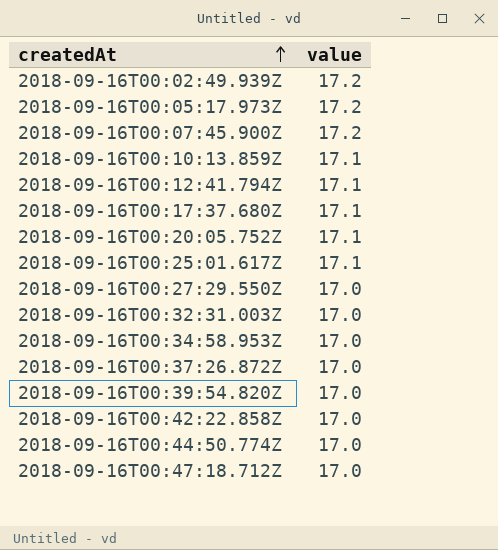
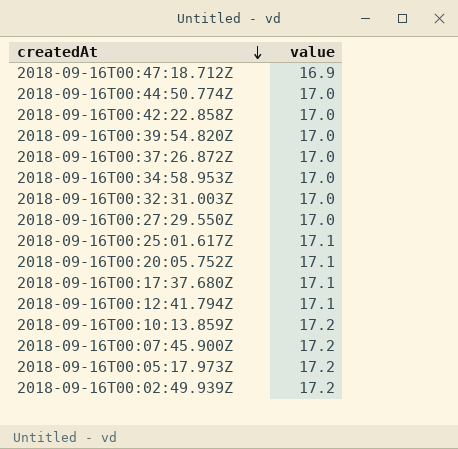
row order: createdAt ascending -> createdAt descending
2018-09-16T00:47:18.712Z | value: 17.0 -> 16.9
2018-09-16T00:10:13.859Z | value: 17.1 -> 17.2

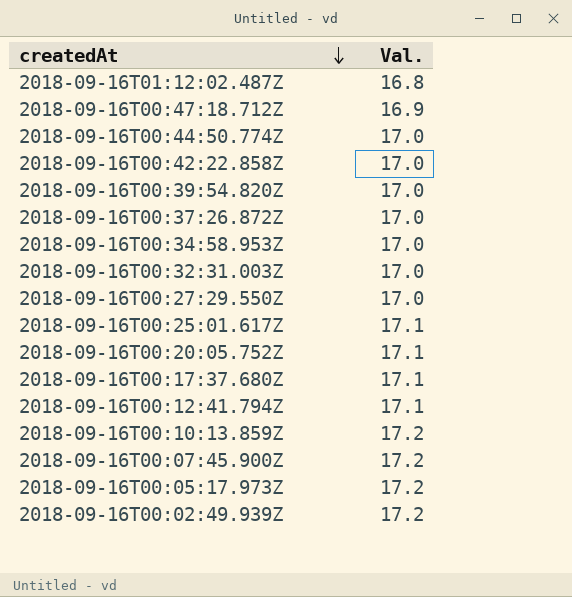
column name: value -> Val.
row 2018-09-16T01:12:02.487Z: none -> 16.8

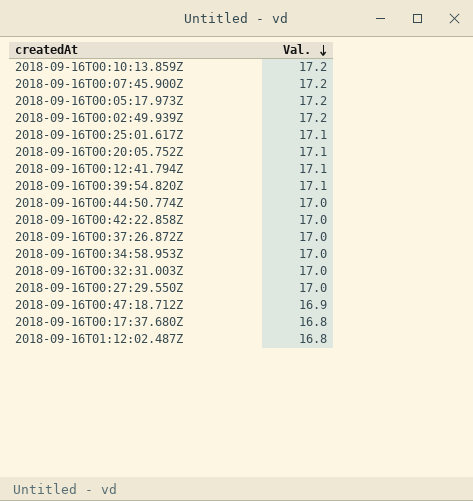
row order: createdAt descending -> Val. descending
2018-09-16T00:39:54.820Z | Val.: 17.0 -> 17.1
2018-09-16T00:17:37.680Z | Val.: 17.1 -> 16.8

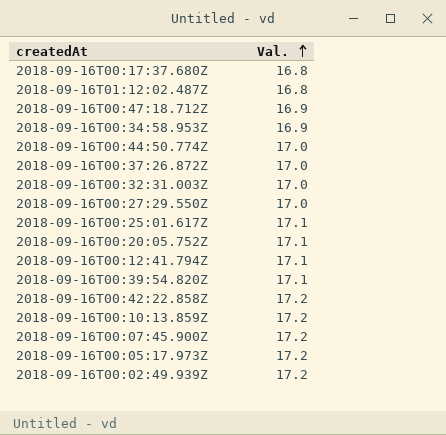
row order: Val. descending -> Val. ascending
2018-09-16T00:34:58.953Z | Val.: 17.0 -> 16.9
2018-09-16T00:42:22.858Z | Val.: 17.0 -> 17.2

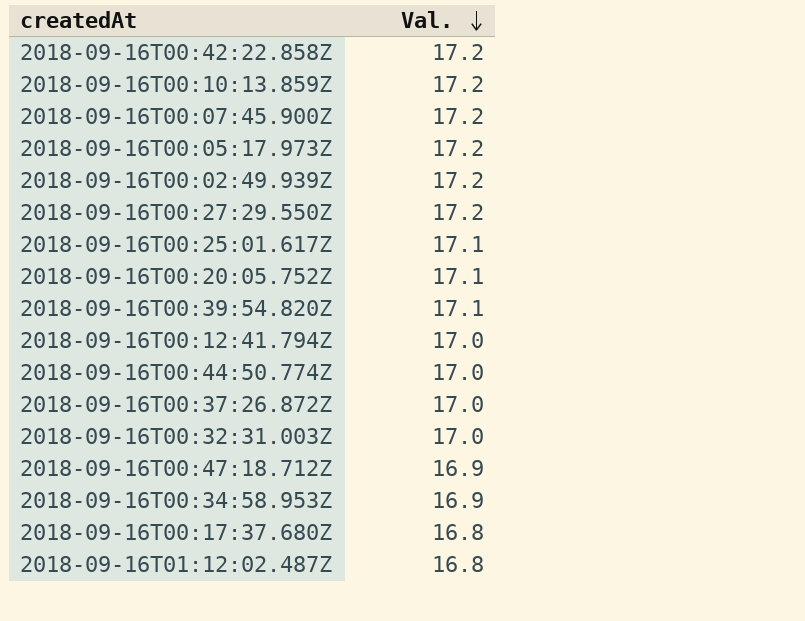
row order: Val. ascending -> Val. descending
2018-09-16T00:27:29.550Z | Val.: 17.0 -> 17.2
2018-09-16T00:12:41.794Z | Val.: 17.1 -> 17.0

